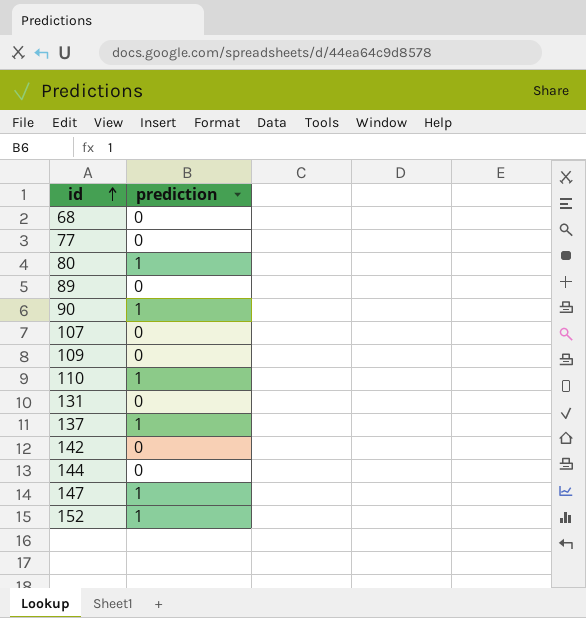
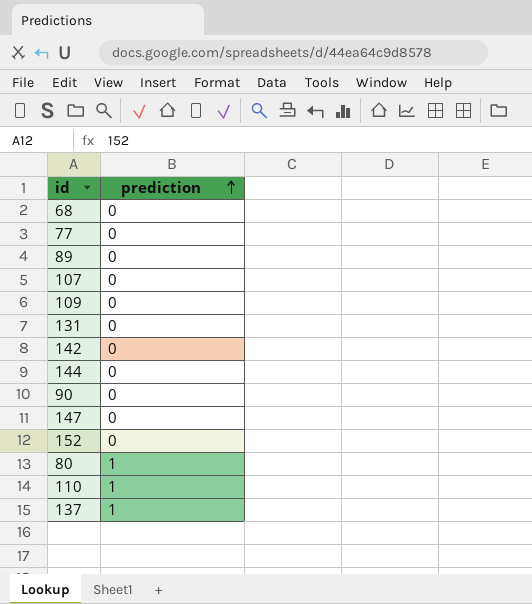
row order: id ascending -> prediction ascending
90 | prediction: 1 -> 0
147 | prediction: 1 -> 0
152 | prediction: 1 -> 0

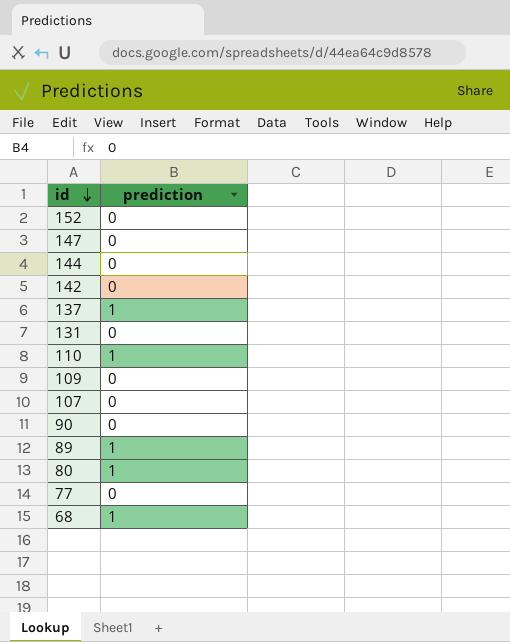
row order: prediction ascending -> id descending
89 | prediction: 0 -> 1
68 | prediction: 0 -> 1

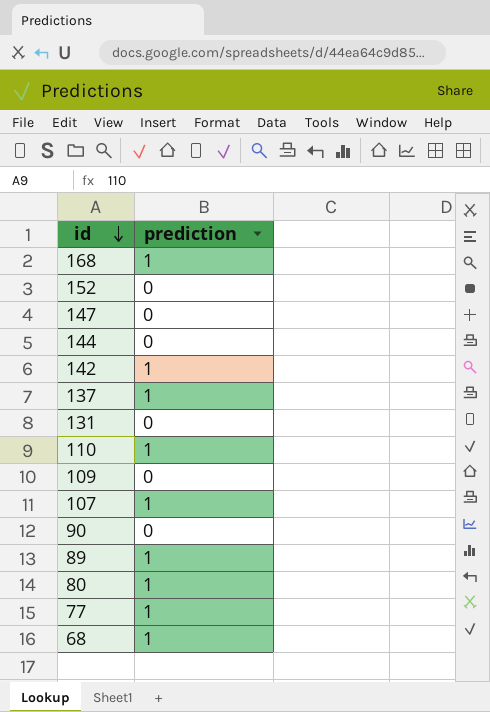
row 168: none -> 1
142 | prediction: 0 -> 1
107 | prediction: 0 -> 1
77 | prediction: 0 -> 1

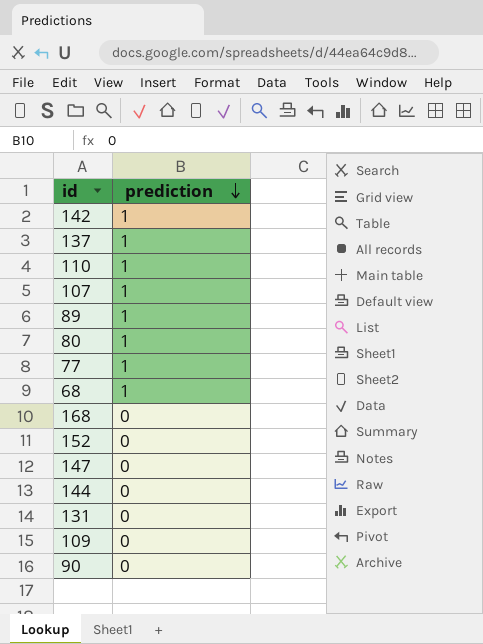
row order: id descending -> prediction descending
168 | prediction: 1 -> 0

